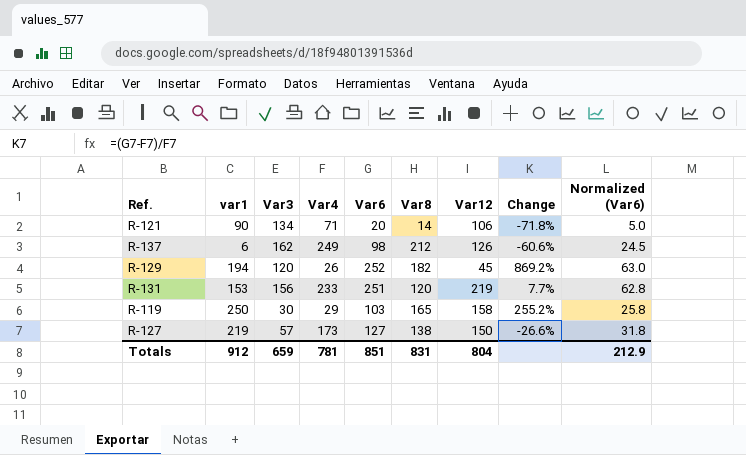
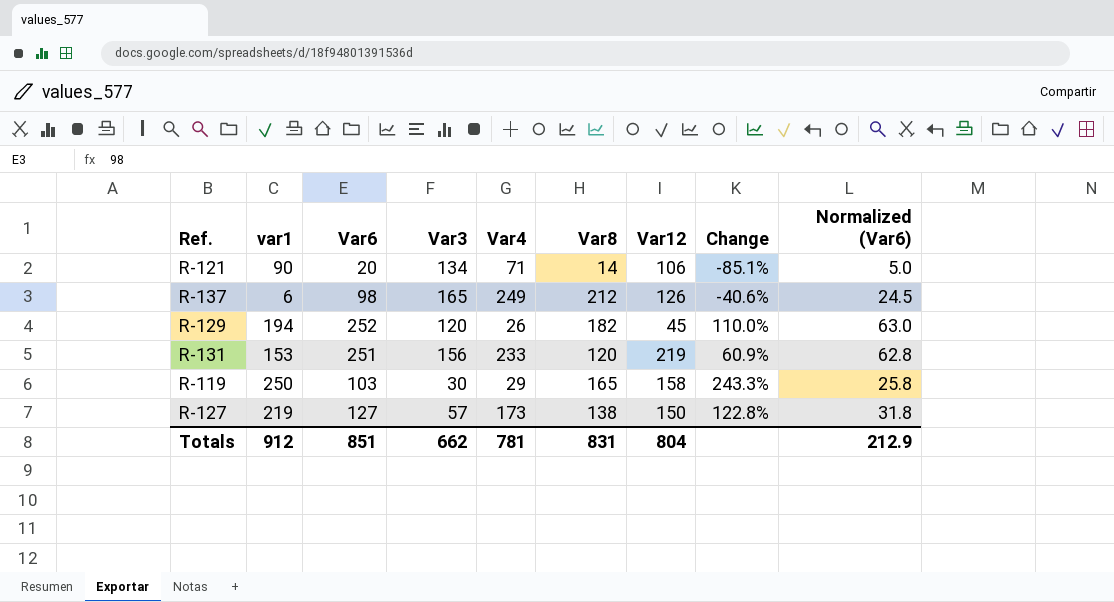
column Var6 | position: 5 -> 3
column Change | formula: ([Var6] - [Var4]) / [Var4] -> ([Var6] - [Var3]) / [Var3]
R-137 | Var3: 162 -> 165
Totals | Var3: 659 -> 662

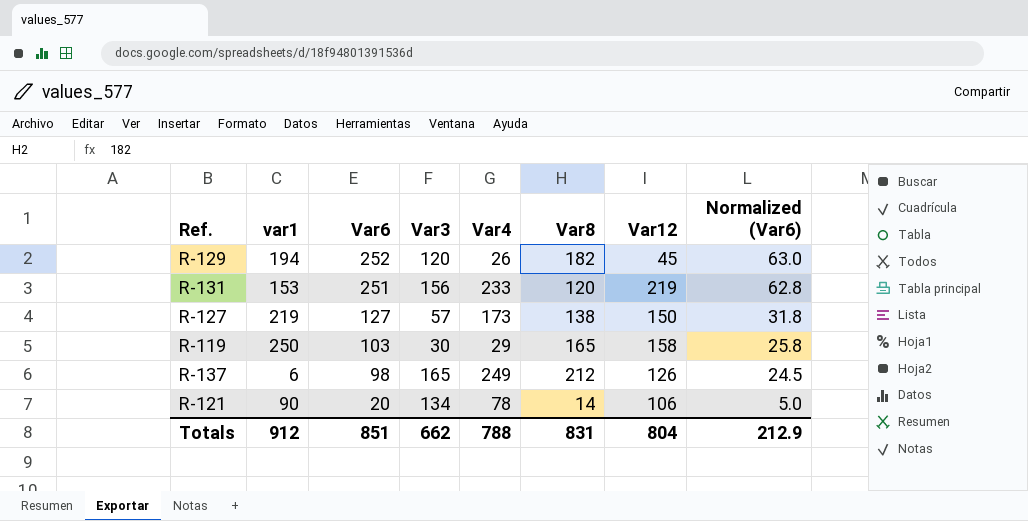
row order: none -> Var6 descending
column Change | formula: ([Var6] - [Var3]) / [Var3] -> none
R-121 | Var4: 71 -> 78
Totals | Var4: 781 -> 788

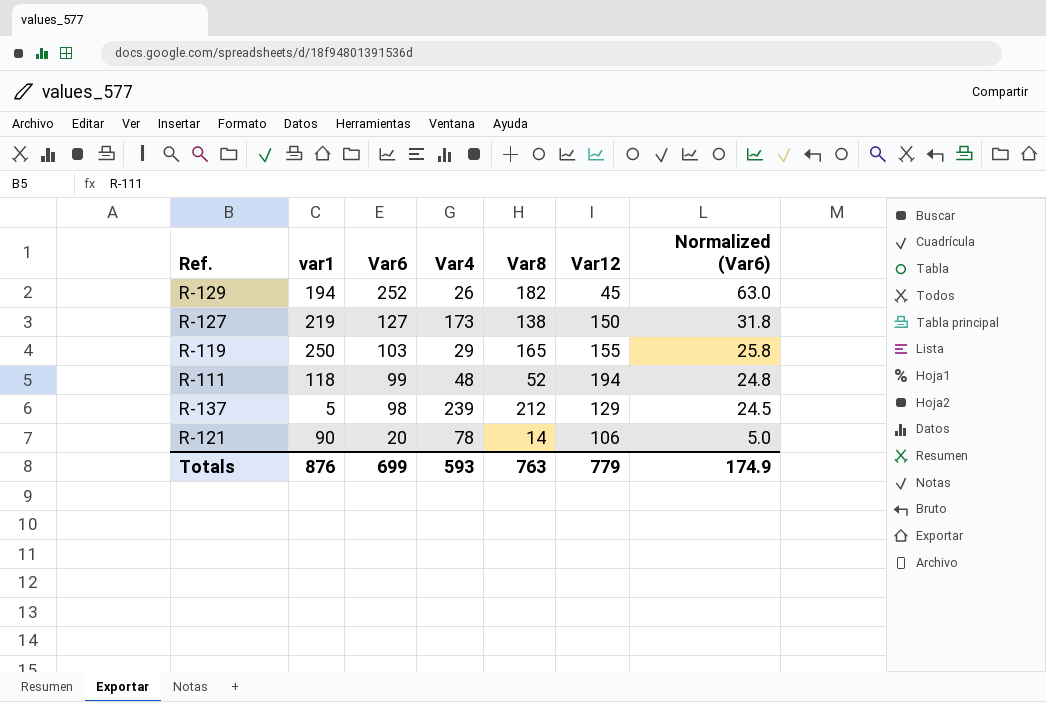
column Var3 | position: 4 -> none
row R-131: 153 | 251 | 156 | 233 | 120 | 219 | 62.8 -> none
R-119 | Var12: 158 -> 155
row R-111: none -> 118 | 99 | 48 | 52 | 194 | 24.8
R-137 | var1: 6 -> 5
R-137 | Var4: 249 -> 239
R-137 | Var12: 126 -> 129
Totals | var1: 912 -> 876
Totals | Var6: 851 -> 699
Totals | Var4: 788 -> 593
Totals | Var8: 831 -> 763
Totals | Var12: 804 -> 779
Totals | Normalized (Var6): 212.9 -> 174.9

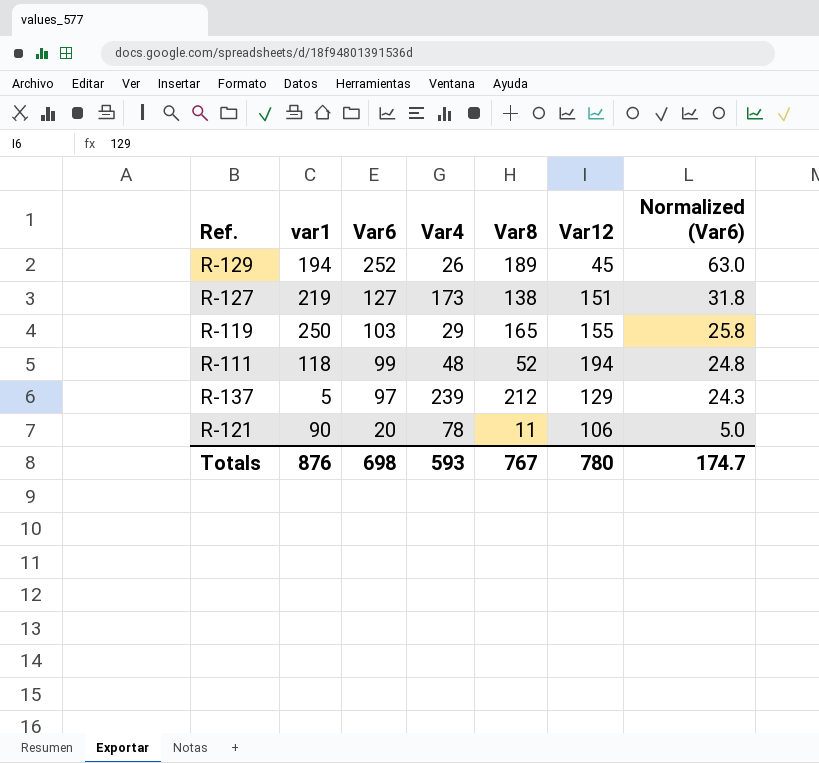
R-129 | Var8: 182 -> 189
R-127 | Var12: 150 -> 151
R-137 | Var6: 98 -> 97
R-137 | Normalized (Var6): 24.5 -> 24.3
R-121 | Var8: 14 -> 11
Totals | Var6: 699 -> 698
Totals | Var8: 763 -> 767
Totals | Var12: 779 -> 780
Totals | Normalized (Var6): 174.9 -> 174.7

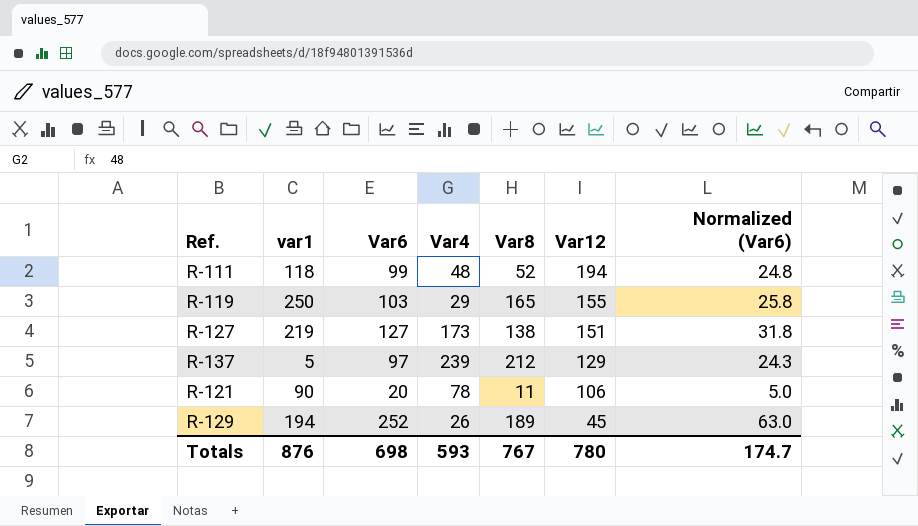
row order: Var6 descending -> Var12 descending

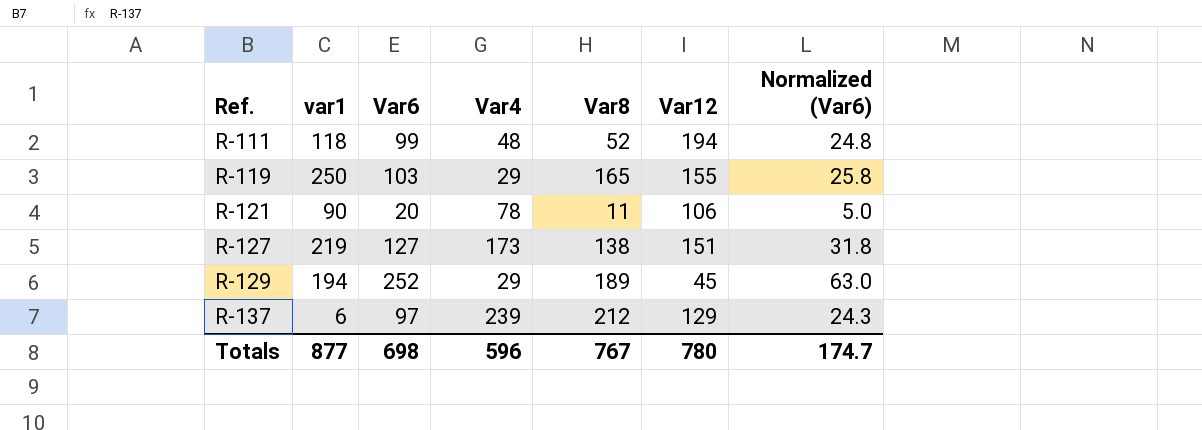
row order: Var12 descending -> Ref. ascending
R-129 | Var4: 26 -> 29
R-137 | var1: 5 -> 6
Totals | var1: 876 -> 877
Totals | Var4: 593 -> 596

